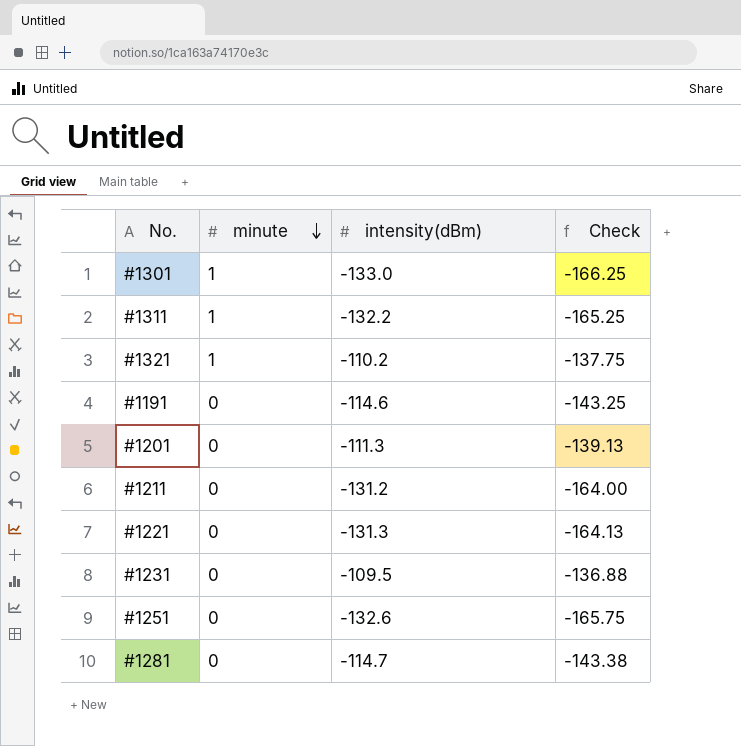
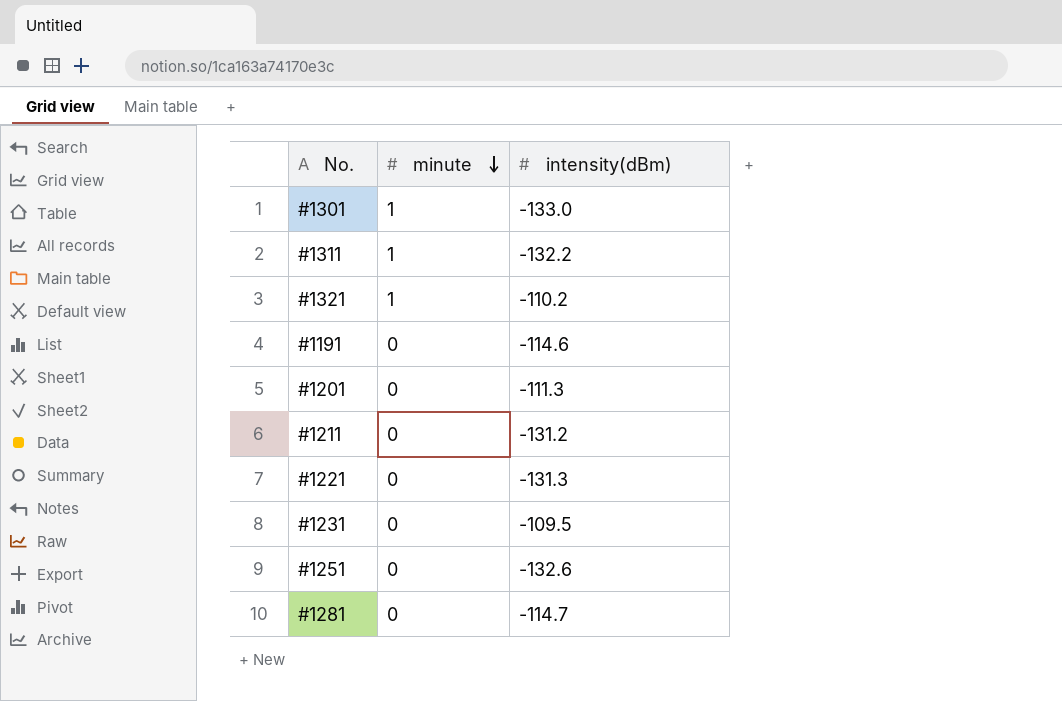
column Check | formula: [intensity(dBm)] * 1.25 -> none

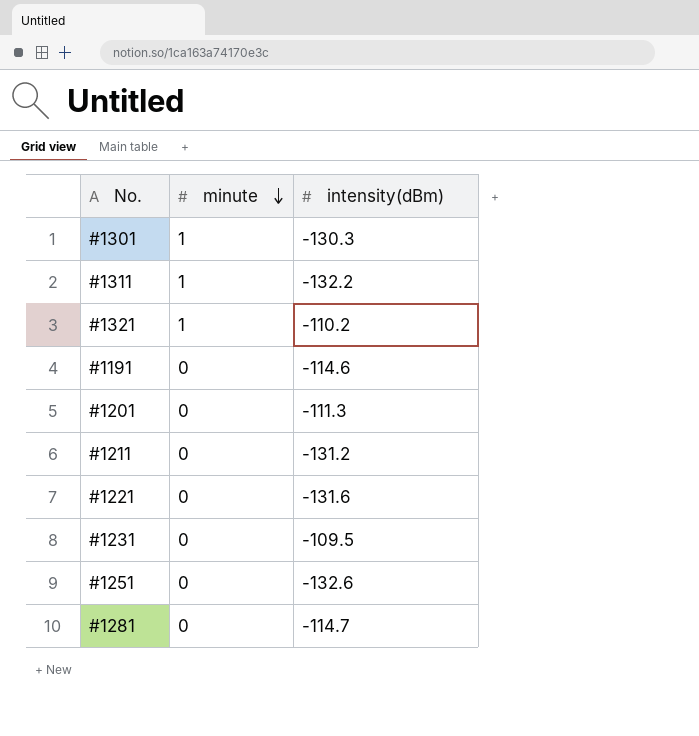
#1301 | intensity(dBm): -133.0 -> -130.3
#1221 | intensity(dBm): -131.3 -> -131.6

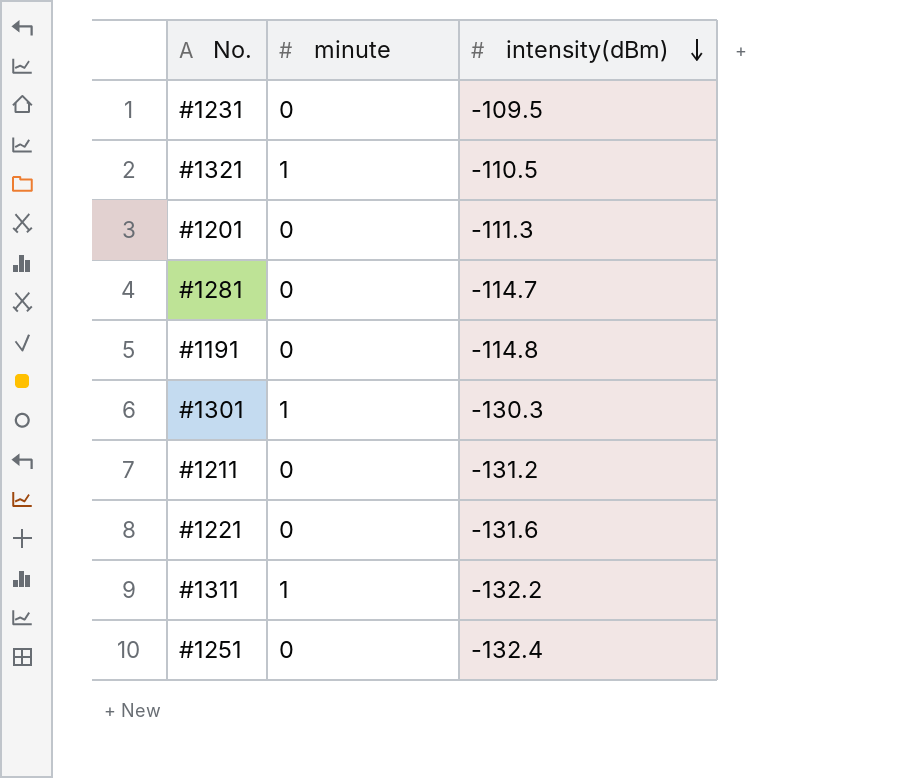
row order: minute descending -> intensity(dBm) descending
#1321 | intensity(dBm): -110.2 -> -110.5
#1191 | intensity(dBm): -114.6 -> -114.8
#1251 | intensity(dBm): -132.6 -> -132.4

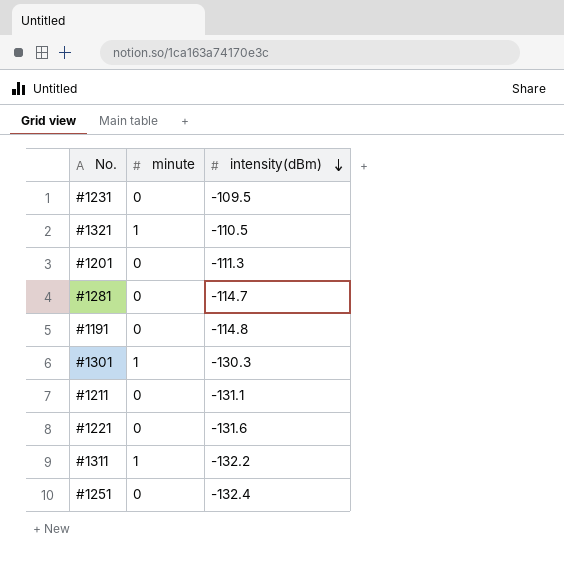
#1211 | intensity(dBm): -131.2 -> -131.1

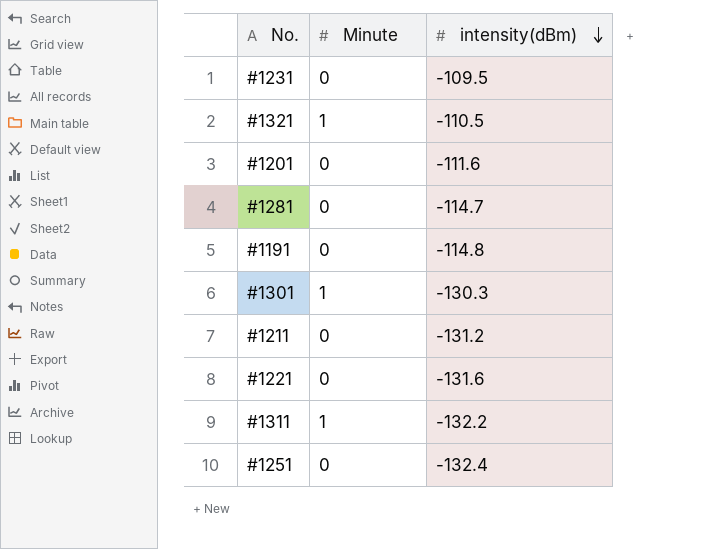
column name: minute -> Minute
#1201 | intensity(dBm): -111.3 -> -111.6
#1211 | intensity(dBm): -131.1 -> -131.2

